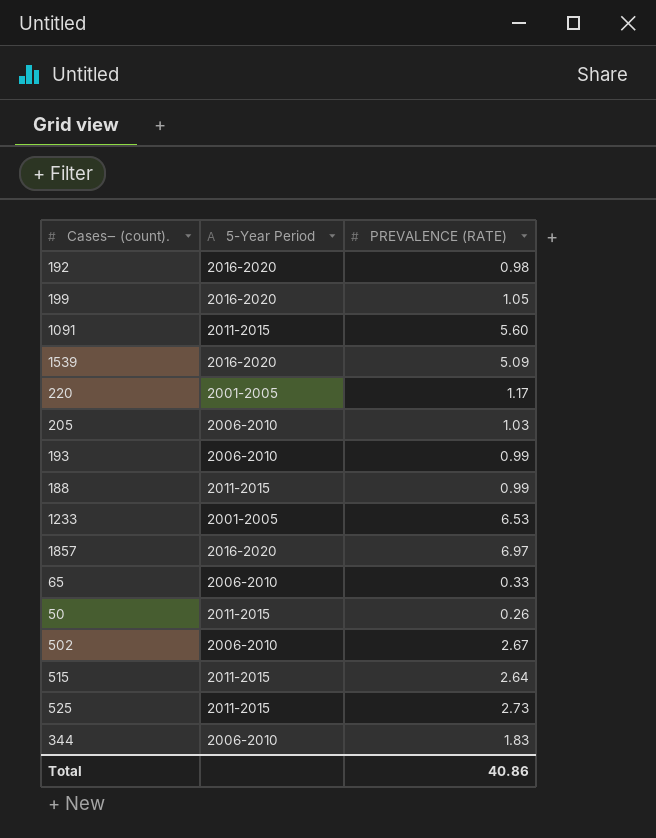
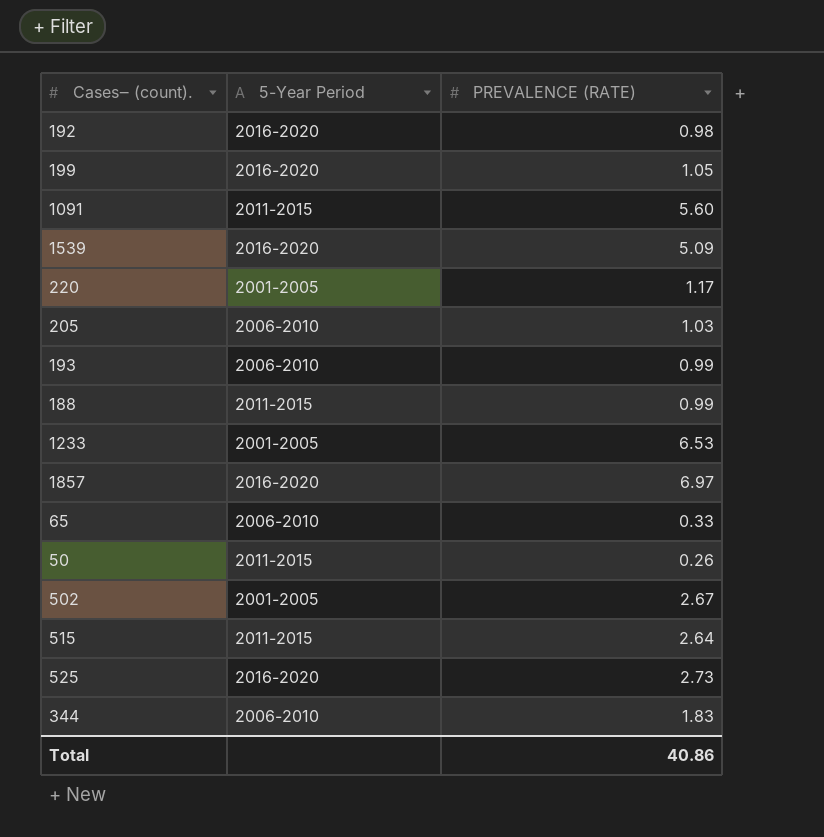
502 | 5-Year Period: 2006-2010 -> 2001-2005
525 | 5-Year Period: 2011-2015 -> 2016-2020

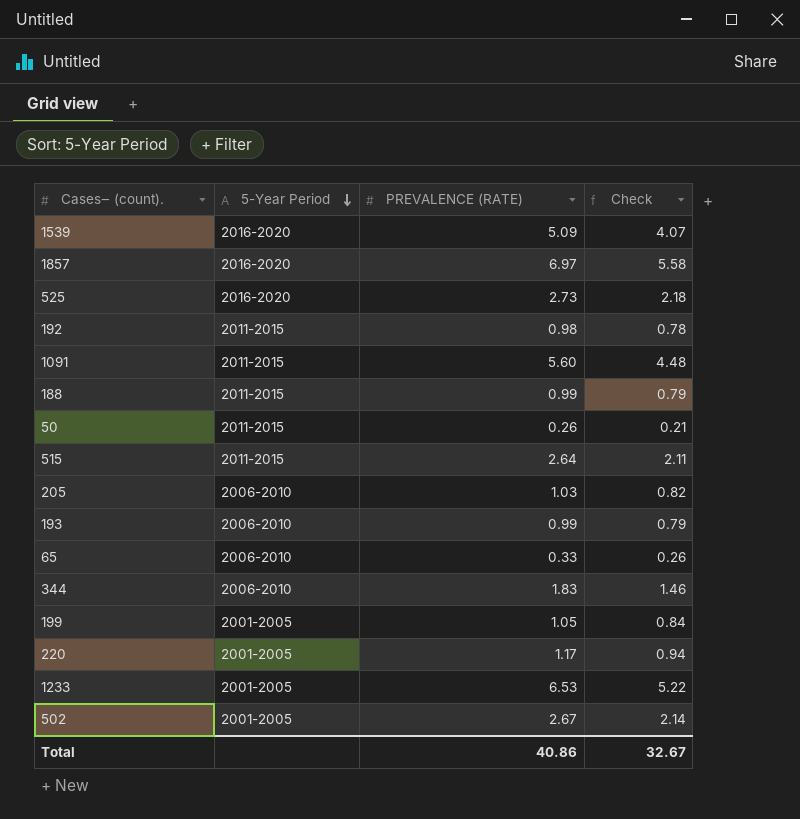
row order: none -> 5-Year Period descending
column Check | formula: none -> [PREVALENCE (RATE)] * 0.8
192 | 5-Year Period: 2016-2020 -> 2011-2015
199 | 5-Year Period: 2016-2020 -> 2001-2005

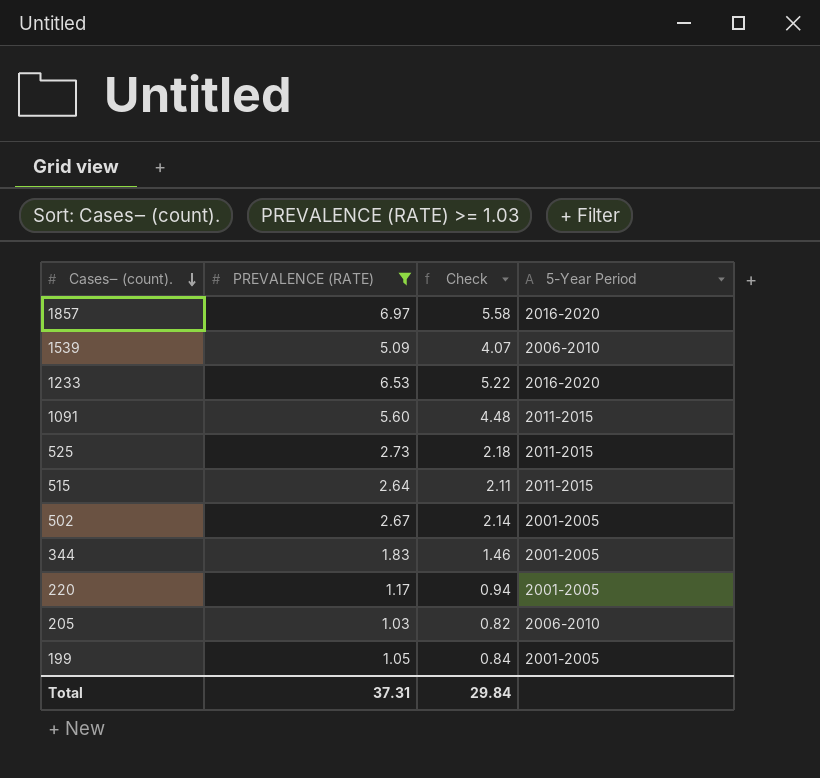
filter: none -> PREVALENCE (RATE) >= 1.03
row order: 5-Year Period descending -> Cases‒ (count). descending
column 5-Year Period | position: 2 -> 4
1539 | 5-Year Period: 2016-2020 -> 2006-2010
1233 | 5-Year Period: 2001-2005 -> 2016-2020
525 | 5-Year Period: 2016-2020 -> 2011-2015
344 | 5-Year Period: 2006-2010 -> 2001-2005
Total | PREVALENCE (RATE): 40.86 -> 37.31
Total | Check: 32.67 -> 29.84

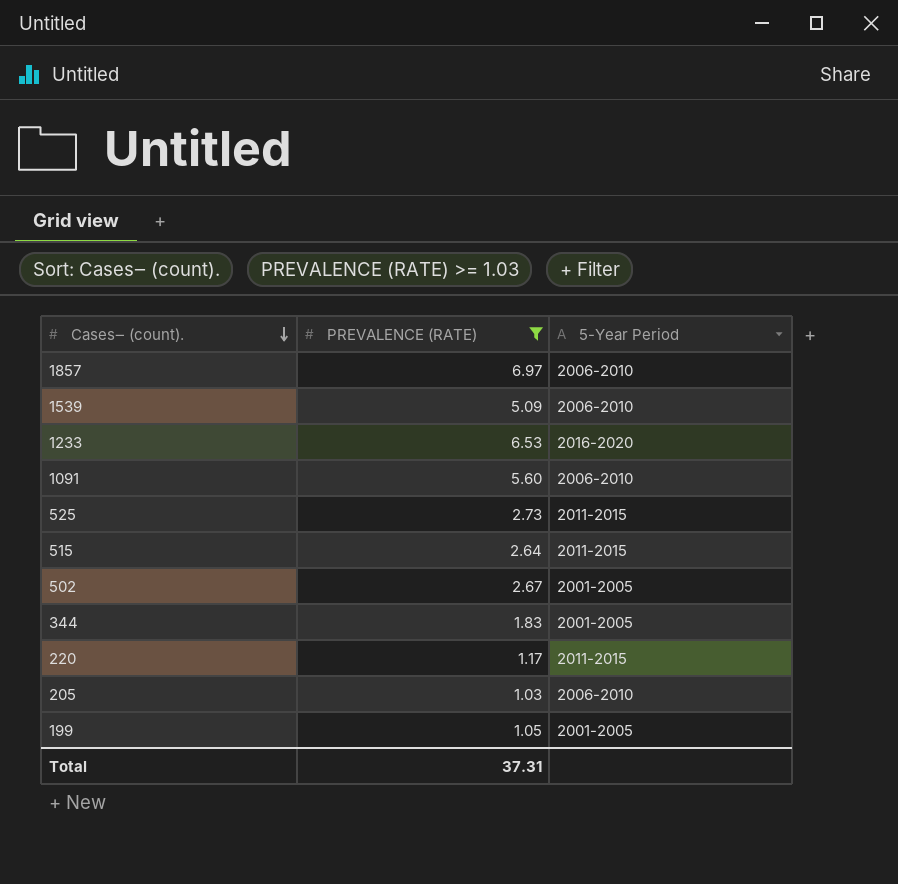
column Check | formula: [PREVALENCE (RATE)] * 0.8 -> none
1857 | 5-Year Period: 2016-2020 -> 2006-2010
1091 | 5-Year Period: 2011-2015 -> 2006-2010
220 | 5-Year Period: 2001-2005 -> 2011-2015

